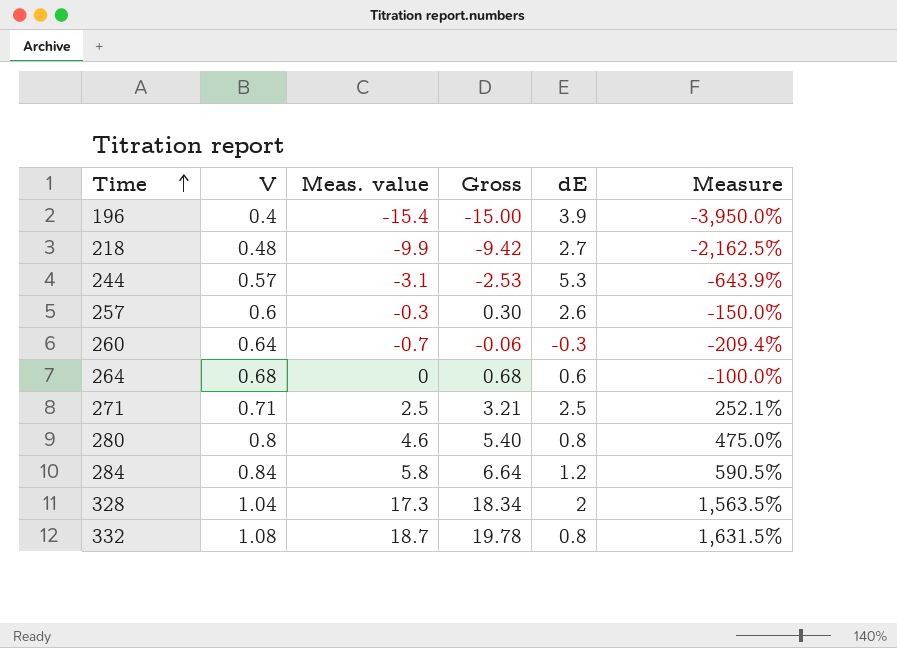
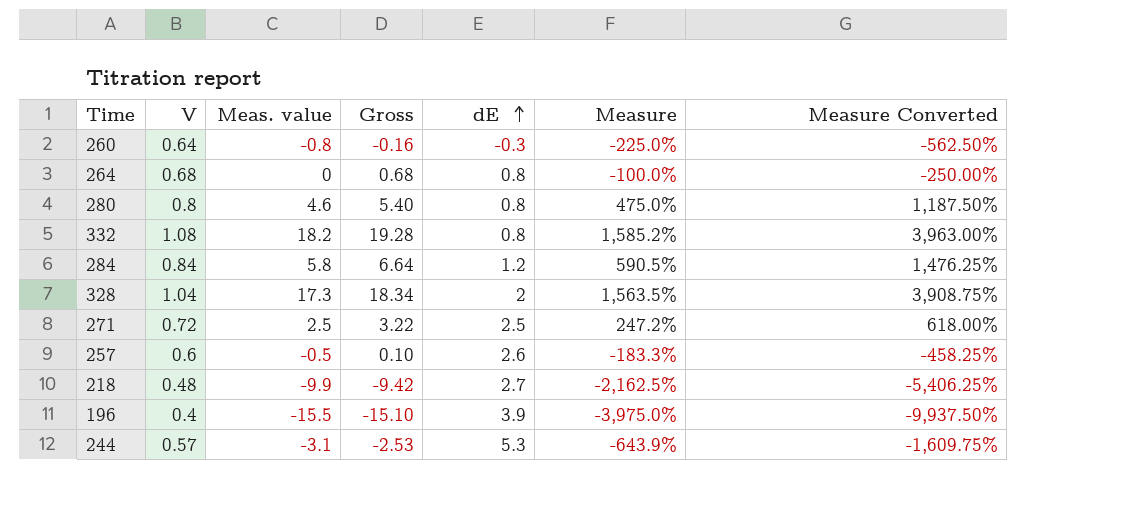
row order: Time ascending -> dE ascending
column Measure Converted | formula: none -> [Measure] * 2.5
260 | Meas. value: -0.7 -> -0.8
260 | Gross: -0.06 -> -0.16
260 | Measure: -209.4% -> -225.0%
264 | dE: 0.6 -> 0.8
332 | Meas. value: 18.7 -> 18.2
332 | Gross: 19.78 -> 19.28
332 | Measure: 1,631.5% -> 1,585.2%
271 | V: 0.71 -> 0.72
271 | Gross: 3.21 -> 3.22
271 | Measure: 252.1% -> 247.2%
257 | Meas. value: -0.3 -> -0.5
257 | Gross: 0.30 -> 0.10
257 | Measure: -150.0% -> -183.3%
196 | Meas. value: -15.4 -> -15.5
196 | Gross: -15.00 -> -15.10
196 | Measure: -3,950.0% -> -3,975.0%

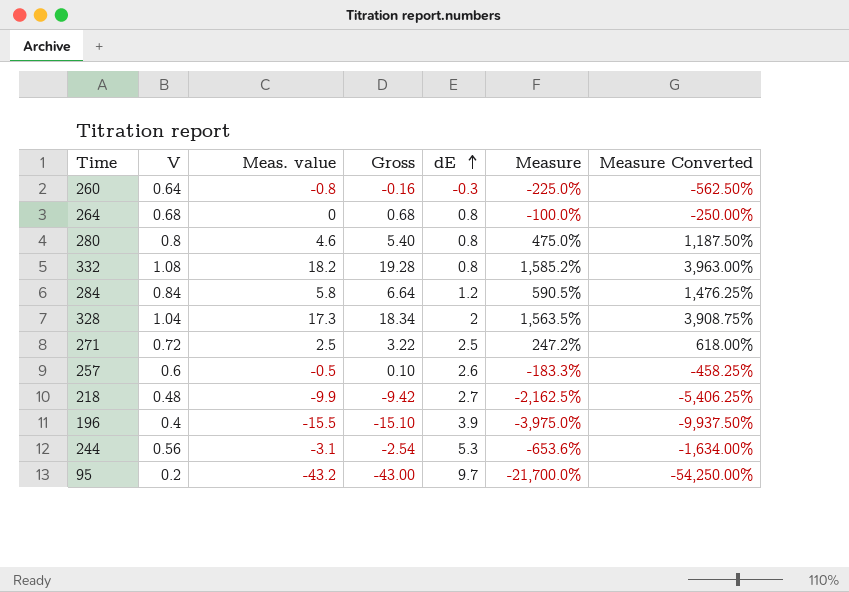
244 | V: 0.57 -> 0.56
244 | Gross: -2.53 -> -2.54
244 | Measure: -643.9% -> -653.6%
244 | Measure Converted: -1,609.75% -> -1,634.00%
row 95: none -> 0.2 | -43.2 | -43.00 | 9.7 | -21,700.0% | -54,250.00%

